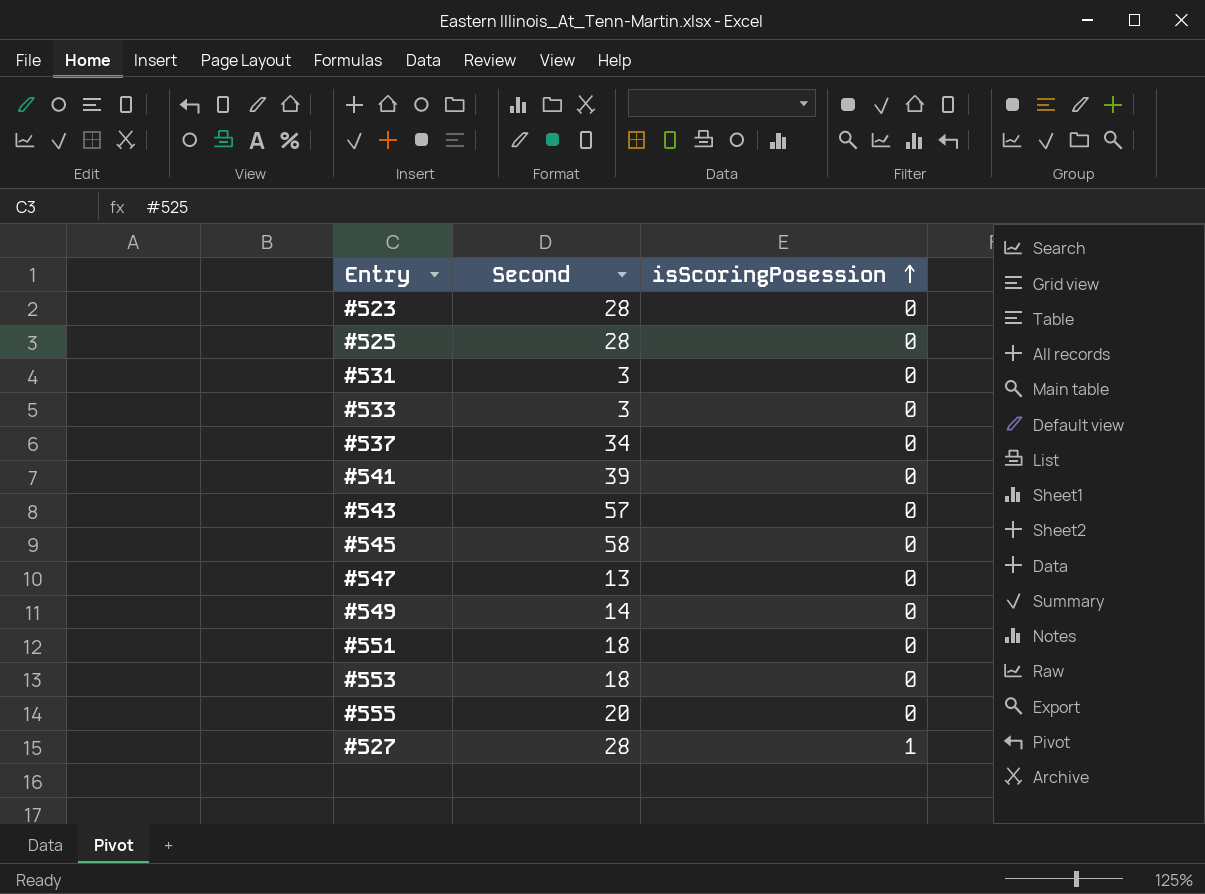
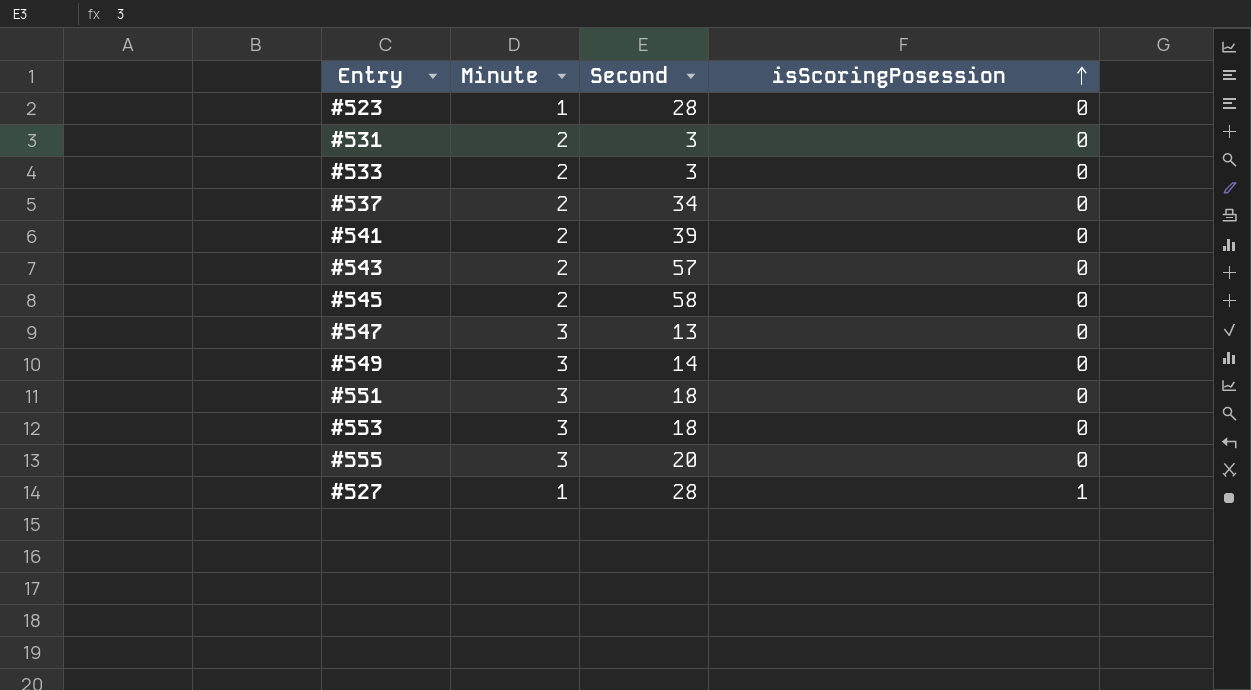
column Minute | position: none -> 2
row #525: 28 | 0 -> none

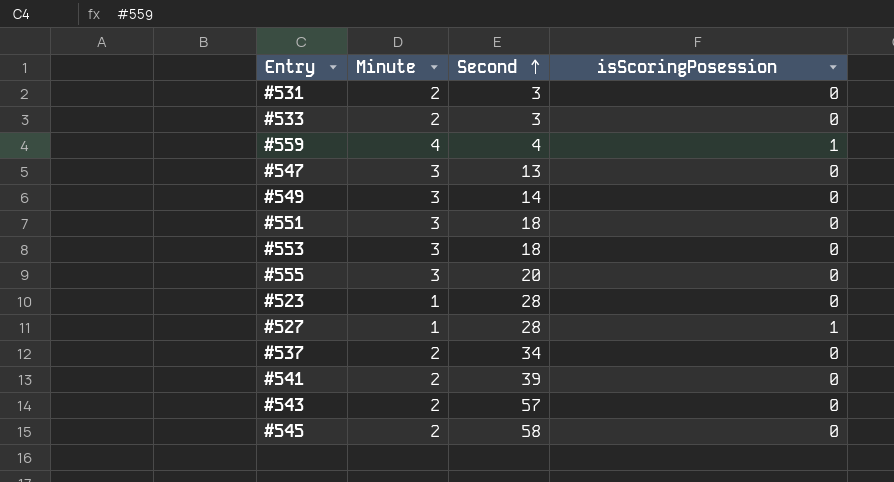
row order: isScoringPosession ascending -> Second ascending
row #559: none -> 4 | 4 | 1

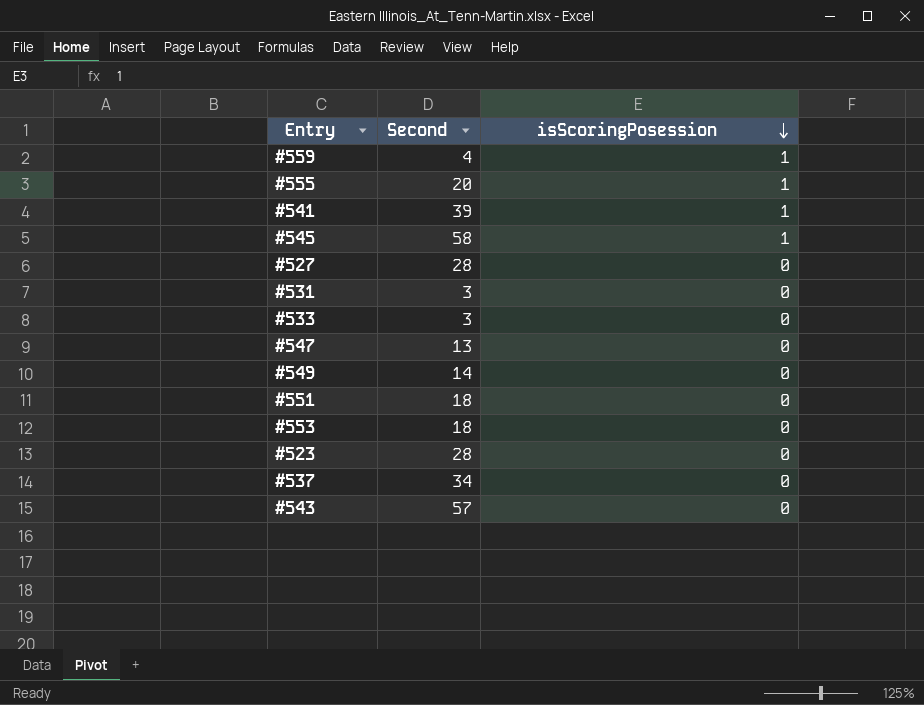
row order: Second ascending -> isScoringPosession descending
column Minute | position: 2 -> none
#555 | isScoringPosession: 0 -> 1
#541 | isScoringPosession: 0 -> 1
#545 | isScoringPosession: 0 -> 1
#527 | isScoringPosession: 1 -> 0

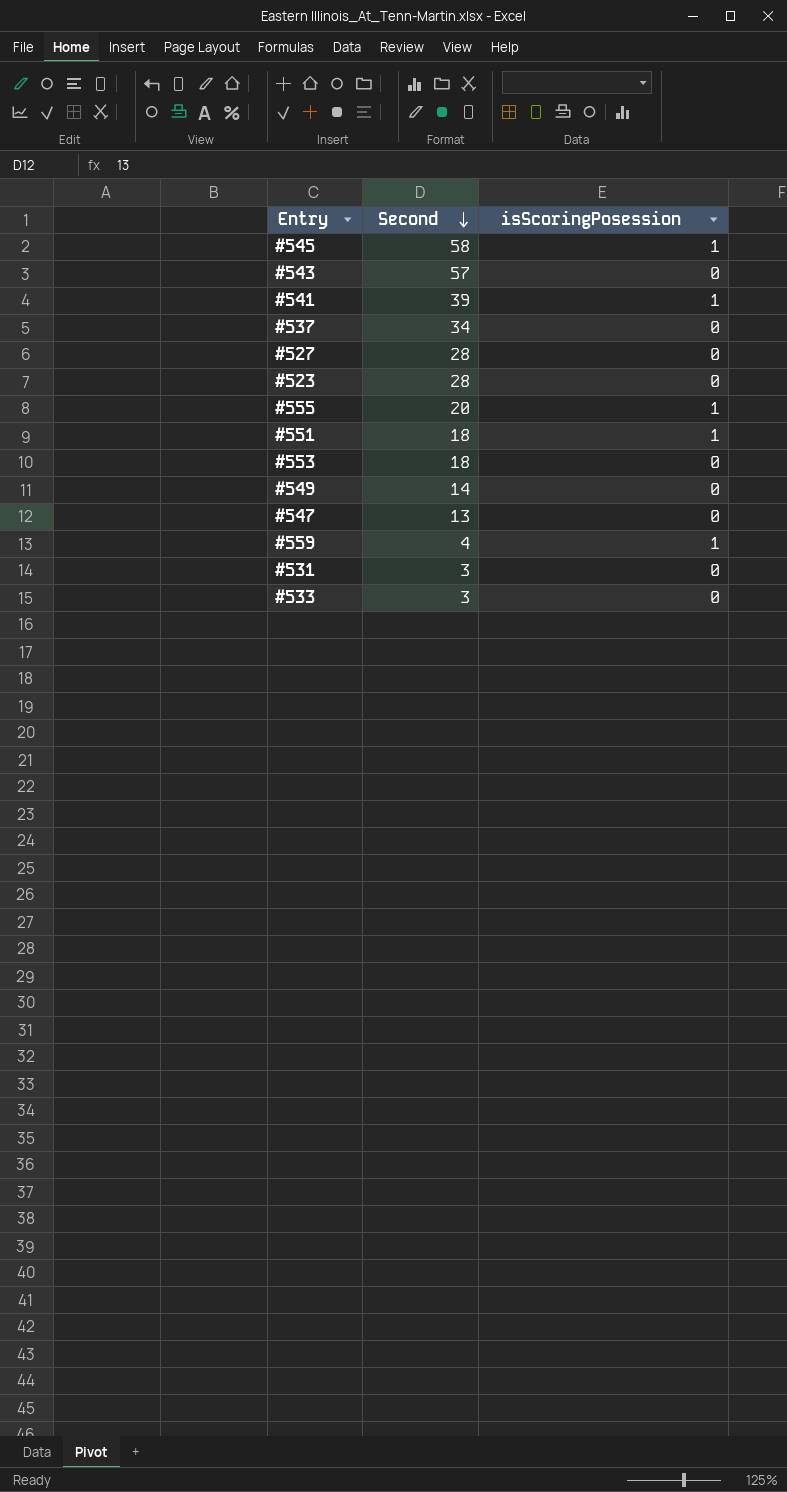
row order: isScoringPosession descending -> Second descending
#551 | isScoringPosession: 0 -> 1

